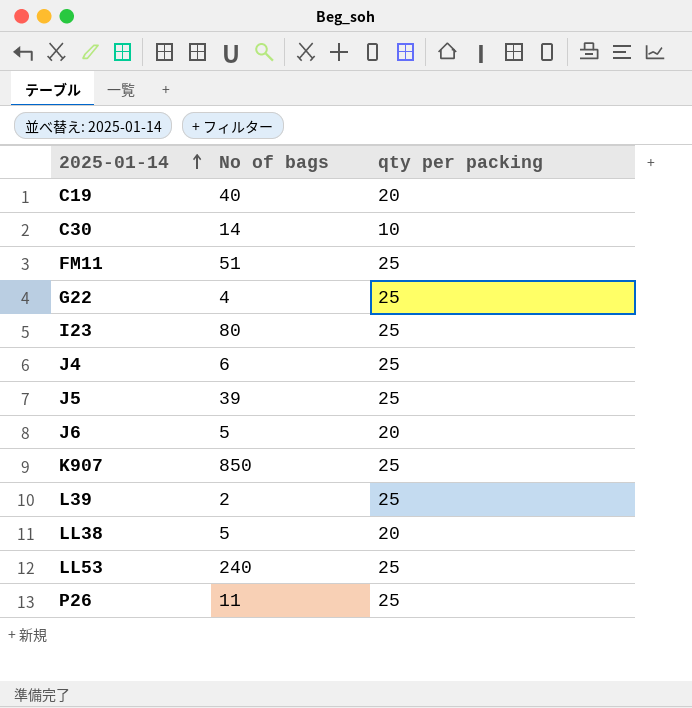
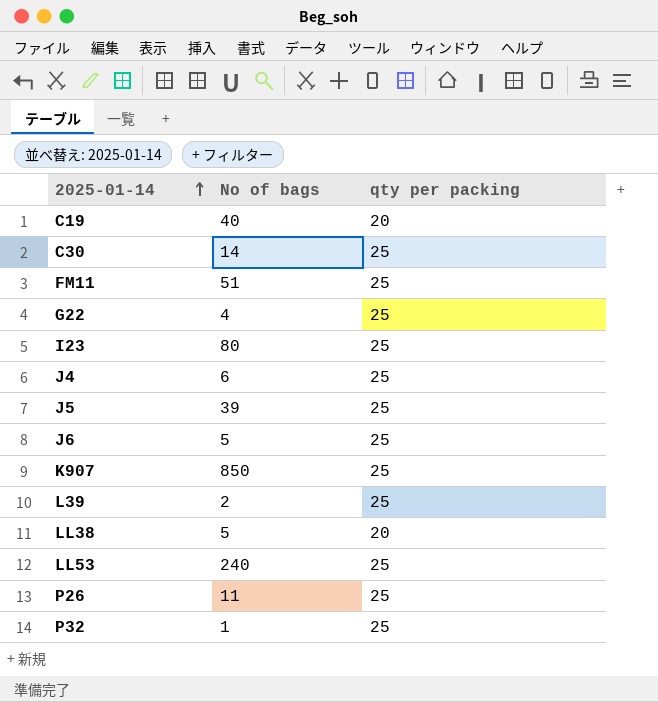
C30 | qty per packing: 10 -> 25
J6 | qty per packing: 20 -> 25
row P32: none -> 1 | 25

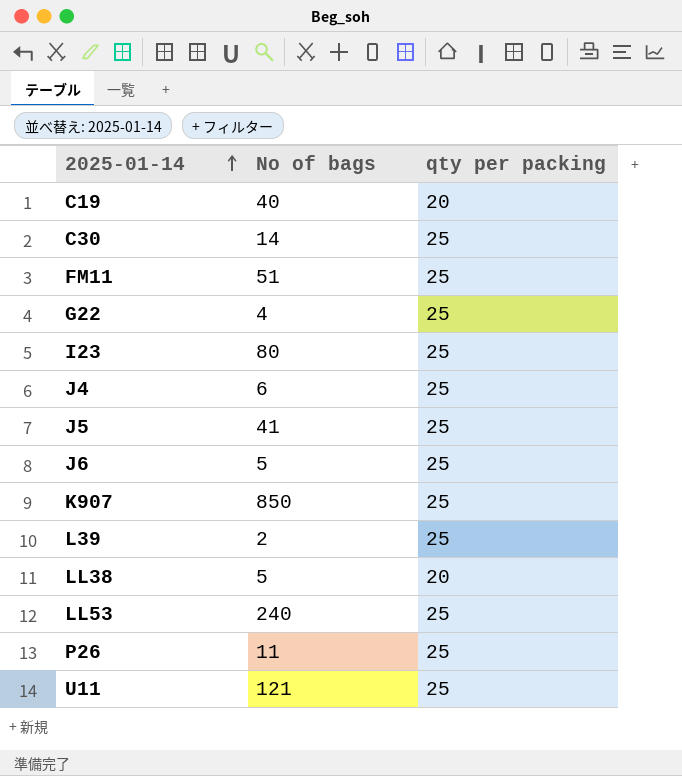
row P32: 1 | 25 -> none
J5 | No of bags: 39 -> 41
row U11: none -> 121 | 25

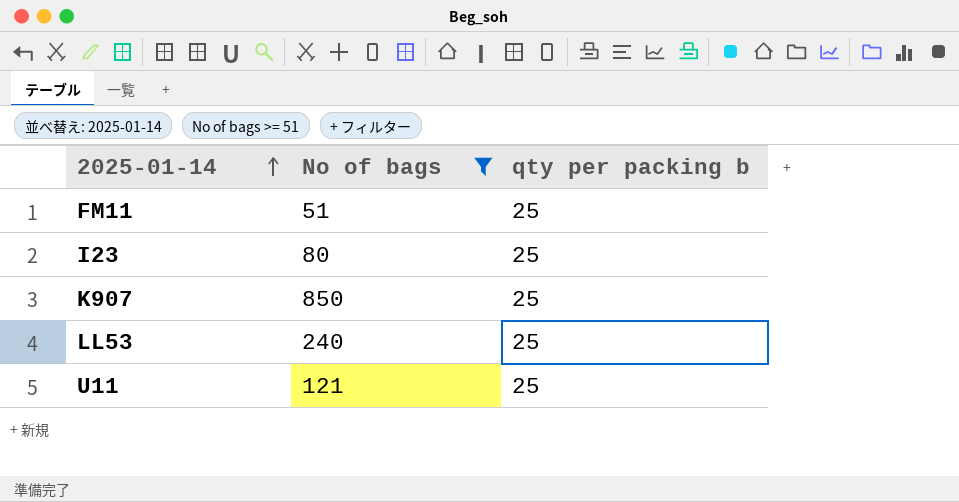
filter: none -> No of bags >= 51
column name: qty per packing -> qty per packing b

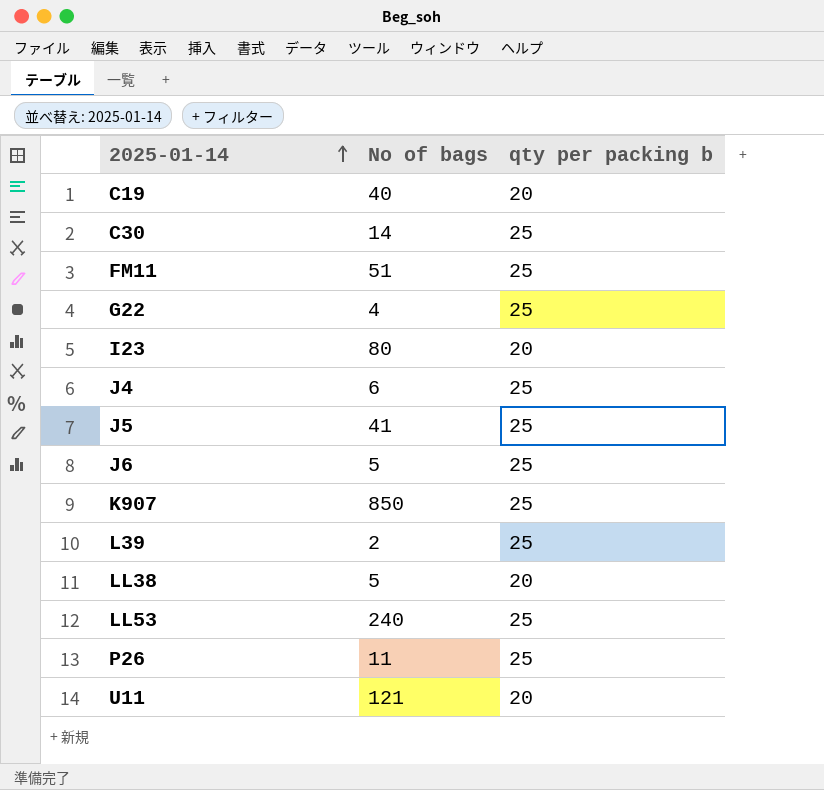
filter: No of bags >= 51 -> none
I23 | qty per packing b: 25 -> 20
U11 | qty per packing b: 25 -> 20

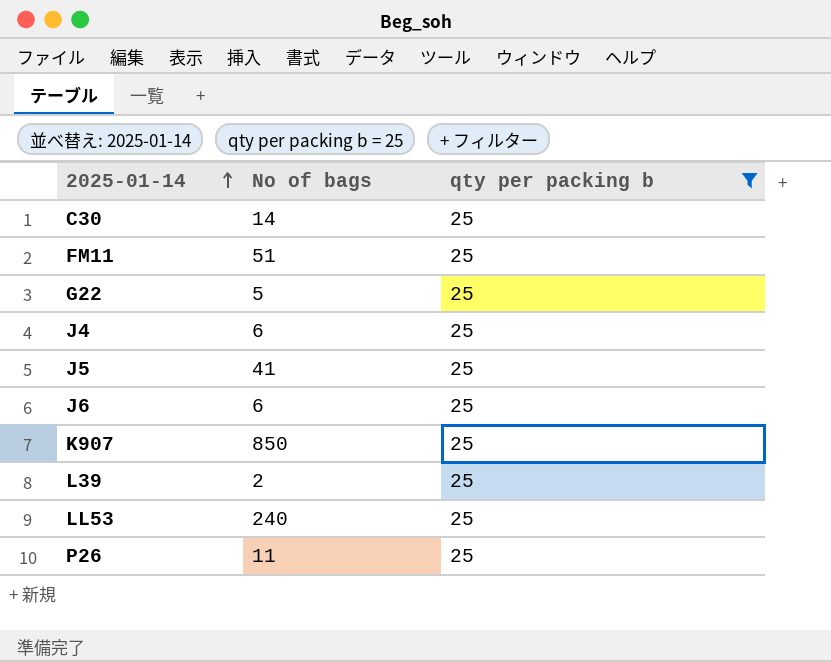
filter: none -> qty per packing b = 25
G22 | No of bags: 4 -> 5
J6 | No of bags: 5 -> 6

